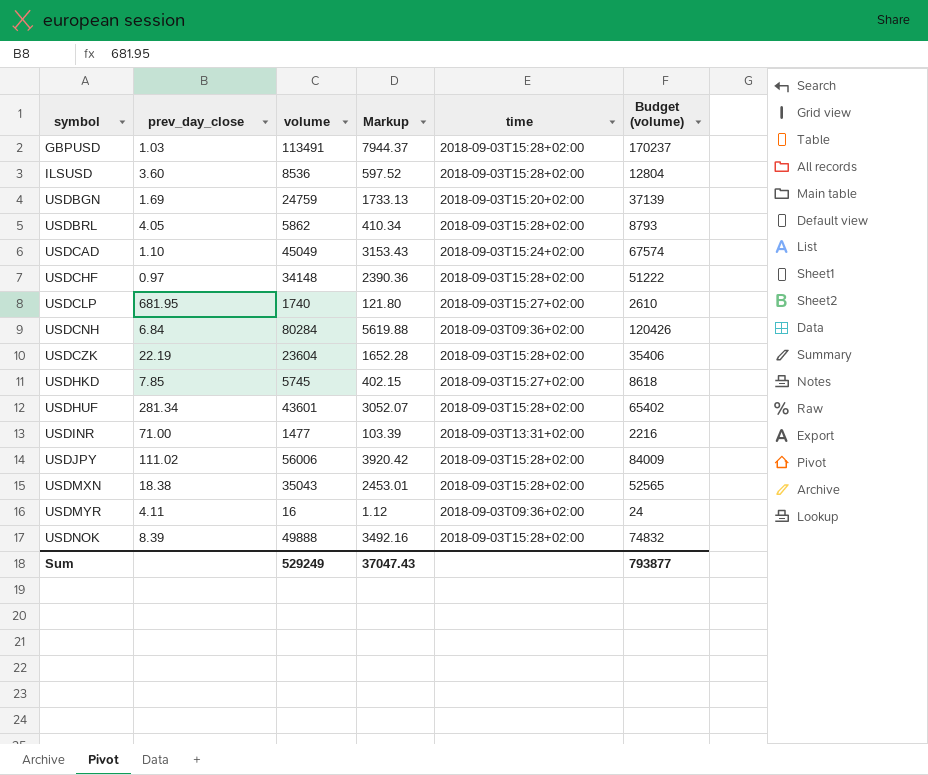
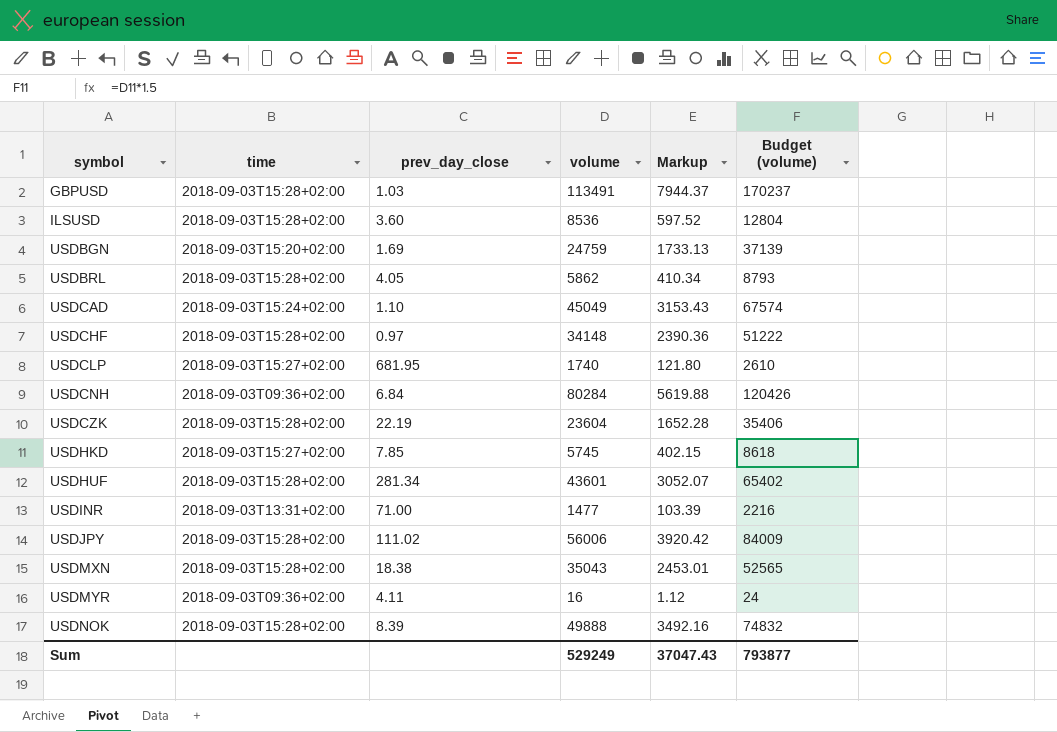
column time | position: 5 -> 2

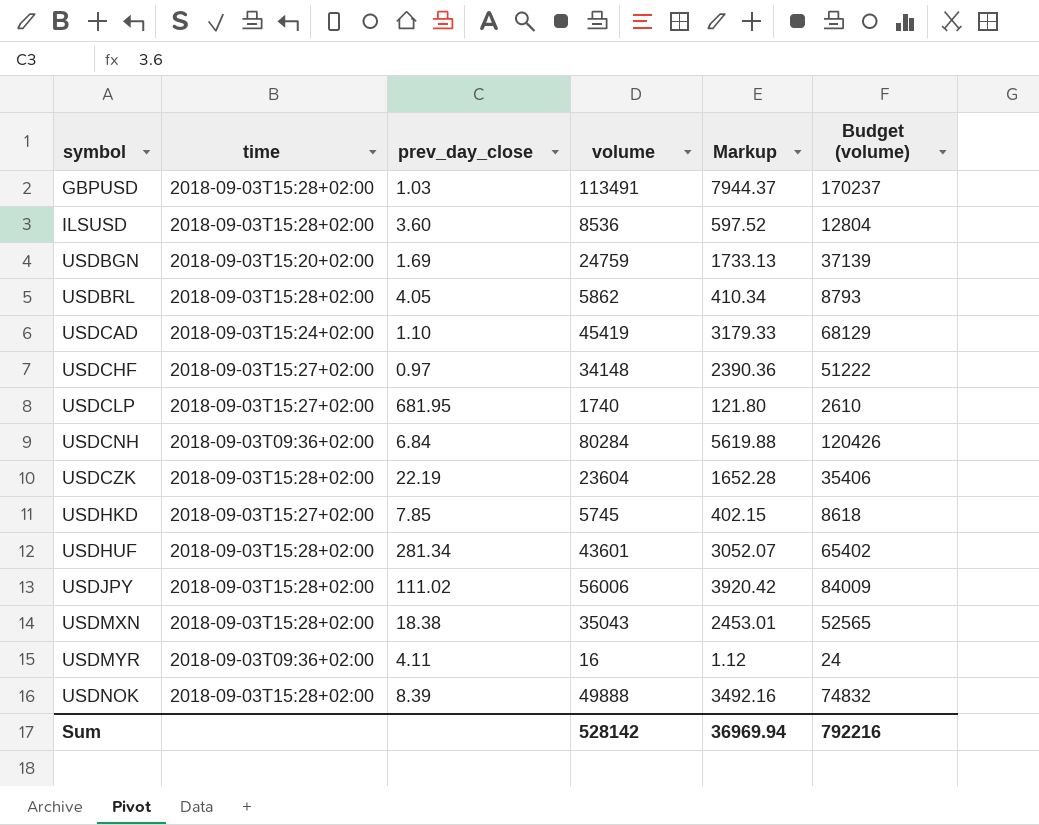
row USDINR: 2018-09-03T13:31+02:00 | 71.00 | 1477 | 103.39 | 2216 -> none
USDCAD | volume: 45049 -> 45419
USDCAD | Markup: 3153.43 -> 3179.33
USDCAD | Budget (volume): 67574 -> 68129
USDCHF | time: 2018-09-03T15:28+02:00 -> 2018-09-03T15:27+02:00
Sum | volume: 529249 -> 528142
Sum | Markup: 37047.43 -> 36969.94
Sum | Budget (volume): 793877 -> 792216

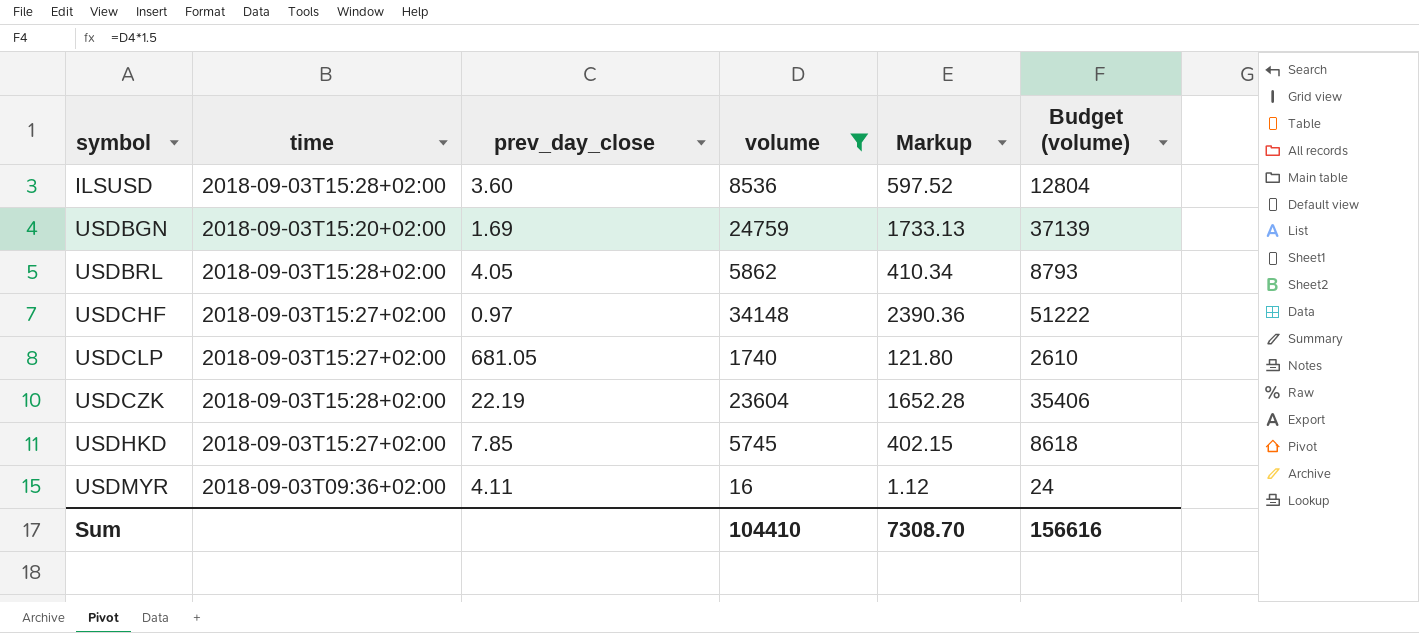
filter: none -> volume <= 34148
USDCLP | prev_day_close: 681.95 -> 681.05
Sum | volume: 528142 -> 104410
Sum | Markup: 36969.94 -> 7308.70
Sum | Budget (volume): 792216 -> 156616

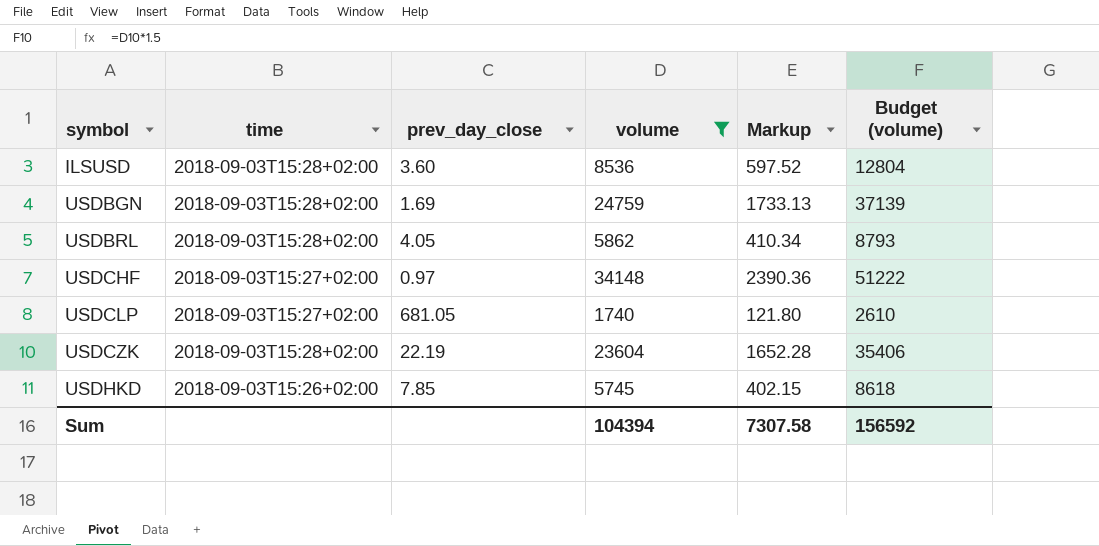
row USDMYR: 2018-09-03T09:36+02:00 | 4.11 | 16 | 1.12 | 24 -> none
USDBGN | time: 2018-09-03T15:20+02:00 -> 2018-09-03T15:28+02:00
USDHKD | time: 2018-09-03T15:27+02:00 -> 2018-09-03T15:26+02:00
Sum | volume: 104410 -> 104394
Sum | Markup: 7308.70 -> 7307.58
Sum | Budget (volume): 156616 -> 156592

